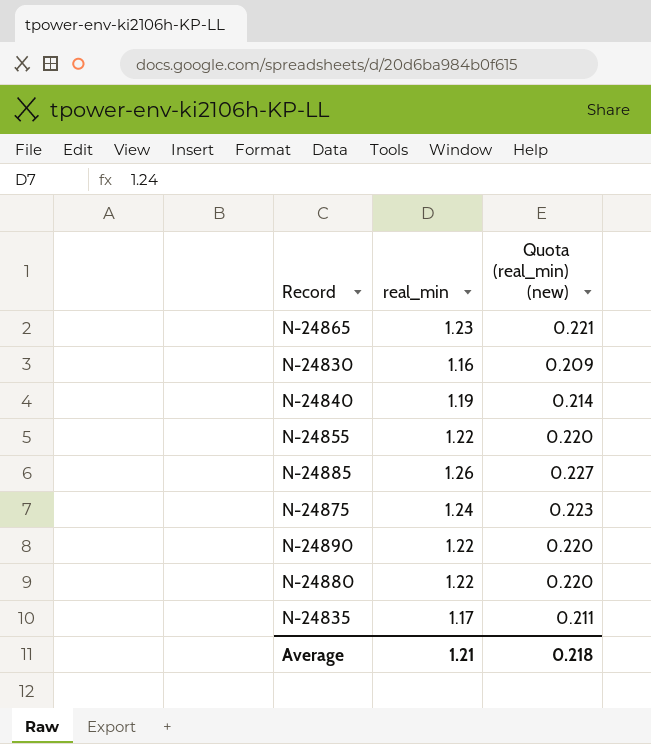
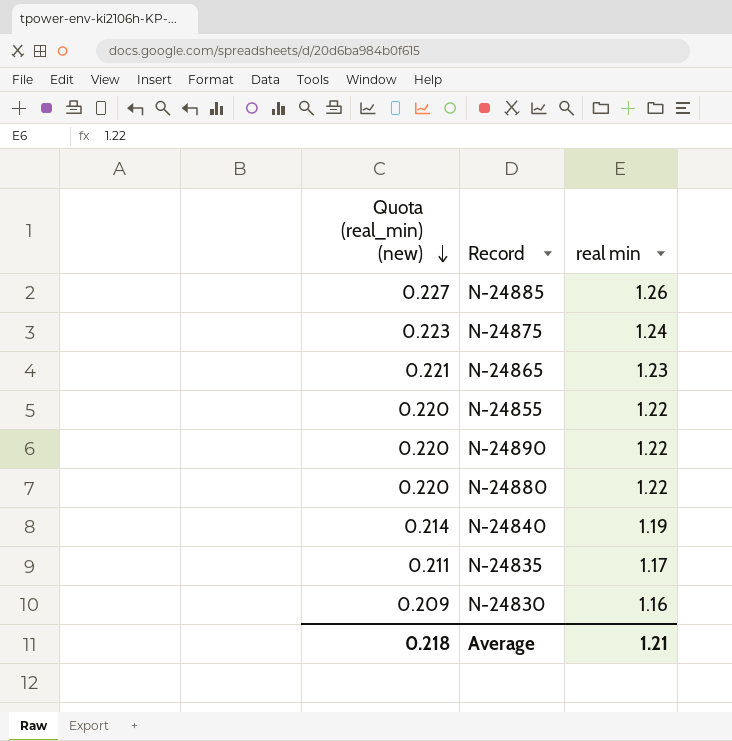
row order: none -> Quota (real_min) (new) descending
column Quota (real_min) (new) | position: 3 -> 1
column name: real_min -> real min

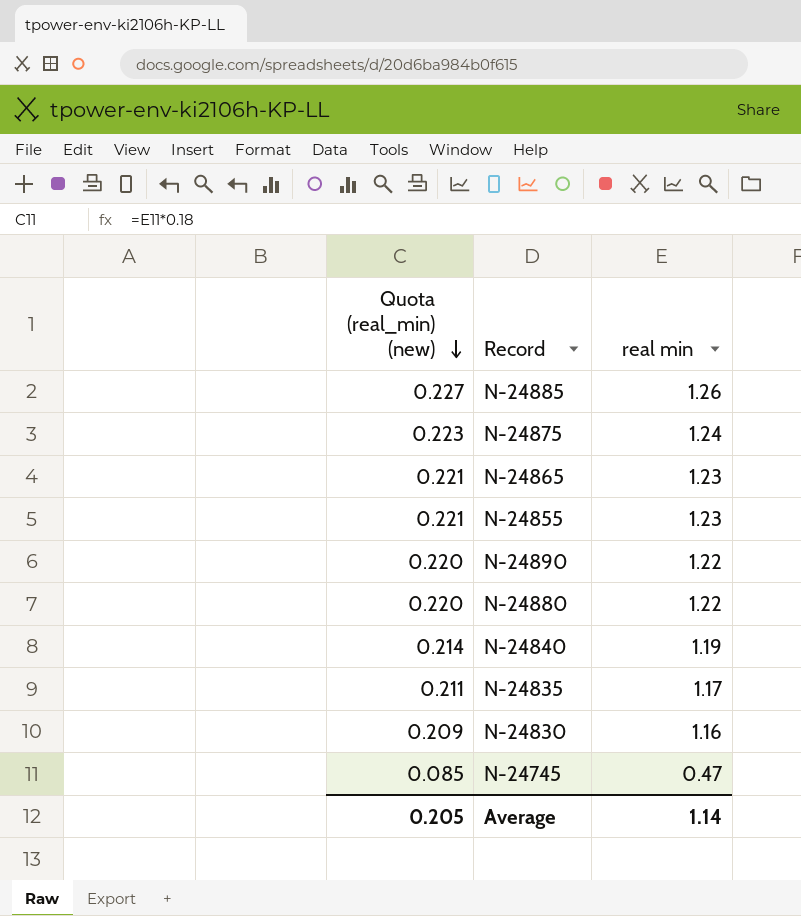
N-24855 | Quota (real_min) (new): 0.220 -> 0.221
N-24855 | real min: 1.22 -> 1.23
row N-24745: none -> 0.085 | 0.47
Average | Quota (real_min) (new): 0.218 -> 0.205
Average | real min: 1.21 -> 1.14

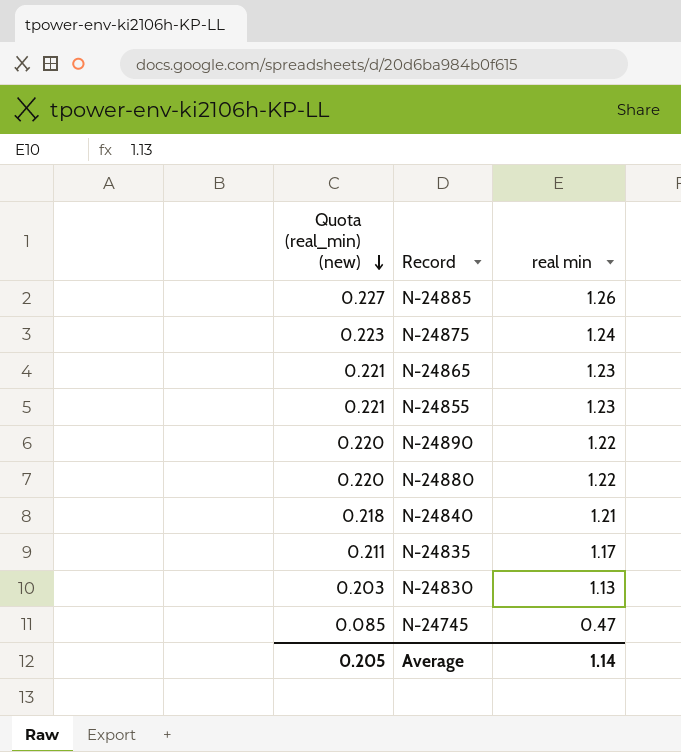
N-24840 | Quota (real_min) (new): 0.214 -> 0.218
N-24840 | real min: 1.19 -> 1.21
N-24830 | Quota (real_min) (new): 0.209 -> 0.203
N-24830 | real min: 1.16 -> 1.13

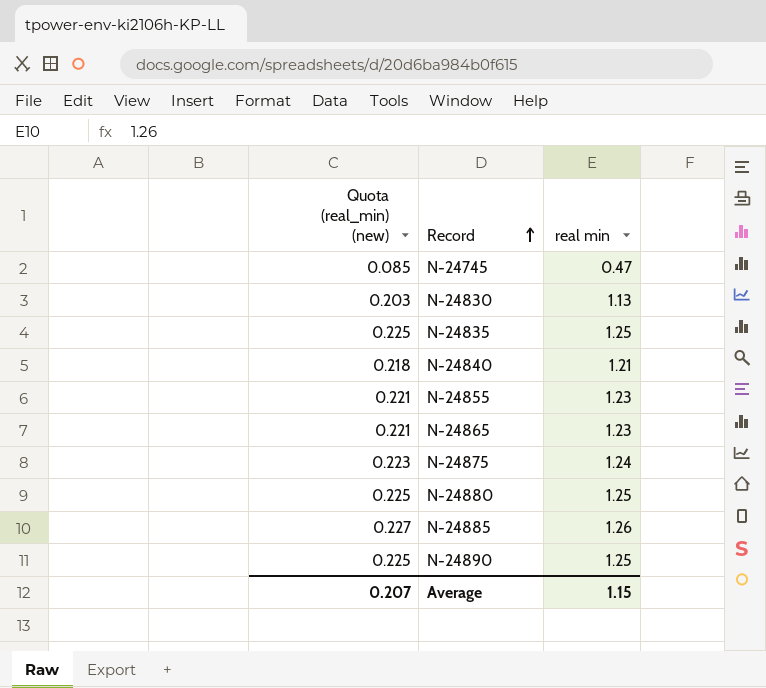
row order: Quota (real_min) (new) descending -> Record ascending
N-24835 | Quota (real_min) (new): 0.211 -> 0.225
N-24835 | real min: 1.17 -> 1.25
N-24880 | Quota (real_min) (new): 0.220 -> 0.225
N-24880 | real min: 1.22 -> 1.25
N-24890 | Quota (real_min) (new): 0.220 -> 0.225
N-24890 | real min: 1.22 -> 1.25
Average | Quota (real_min) (new): 0.205 -> 0.207
Average | real min: 1.14 -> 1.15

